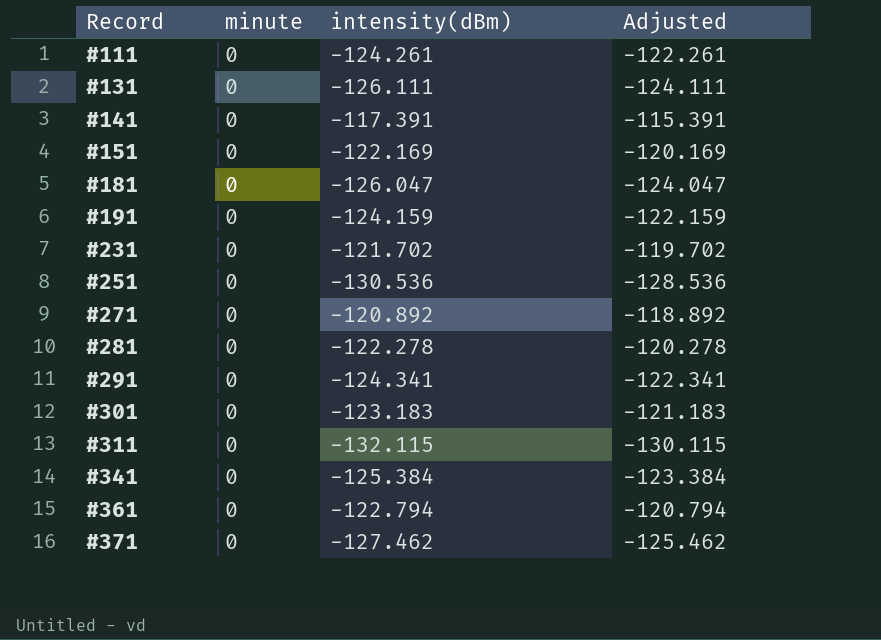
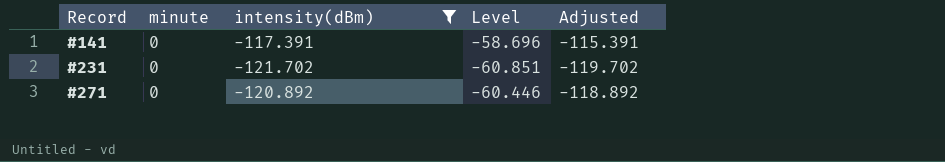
filter: none -> intensity(dBm) >= -121.702
column Level | formula: none -> [intensity(dBm)] * 0.5

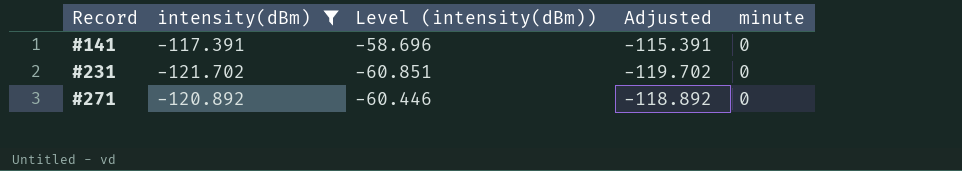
column name: Level -> Level (intensity(dBm))
column minute | position: 2 -> 5

